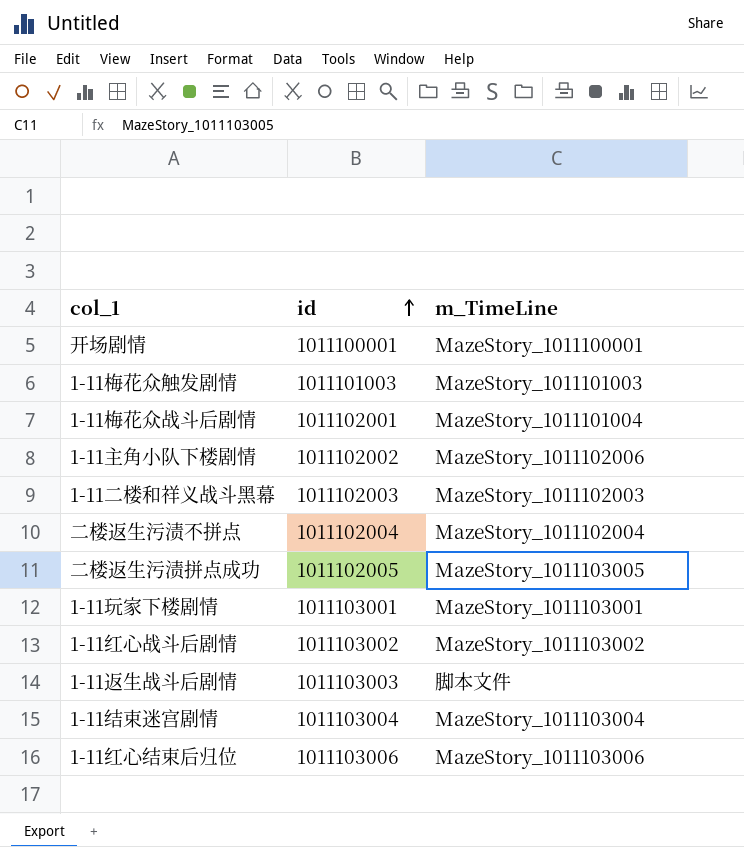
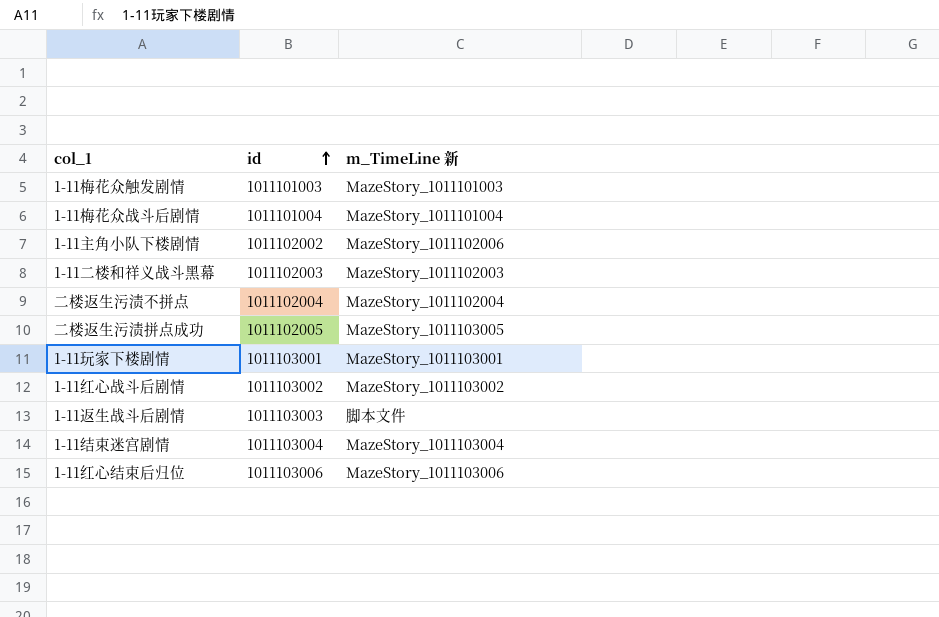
column name: m_TimeLine -> m_TimeLine 新
row 开场剧情: 1011100001 | MazeStory_1011100001 -> none
1-11梅花众战斗后剧情 | id: 1011102001 -> 1011101004

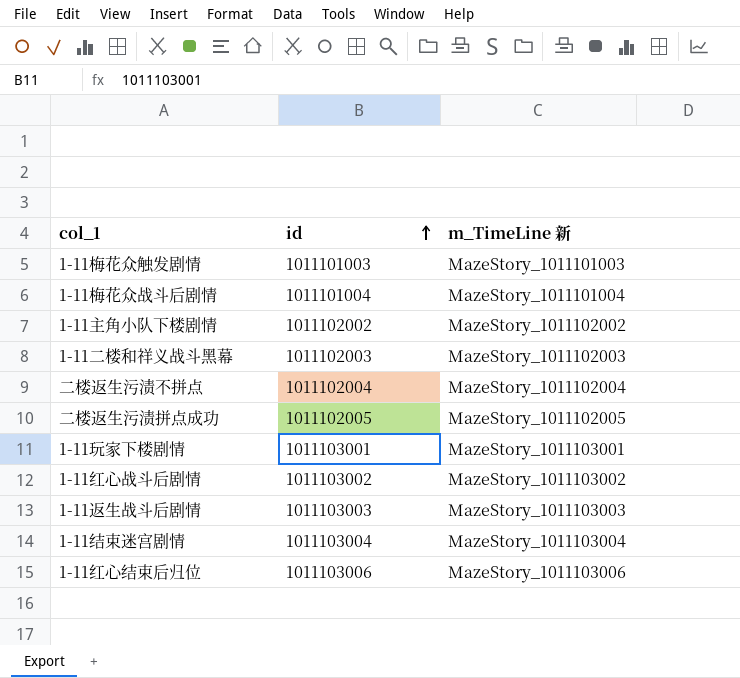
1-11主角小队下楼剧情 | m_TimeLine 新: MazeStory_1011102006 -> MazeStory_1011102002
二楼返生污渍拼点成功 | m_TimeLine 新: MazeStory_1011103005 -> MazeStory_1011102005
1-11返生战斗后剧情 | m_TimeLine 新: 脚本文件 -> MazeStory_1011103003

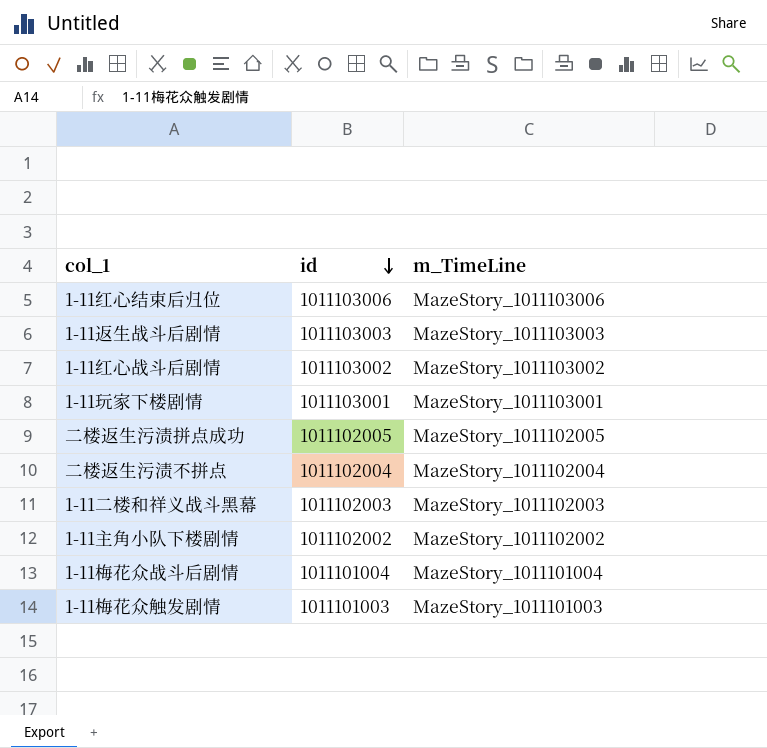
row order: id ascending -> id descending
column name: m_TimeLine 新 -> m_TimeLine
row 1-11结束迷宫剧情: 1011103004 | MazeStory_1011103004 -> none

